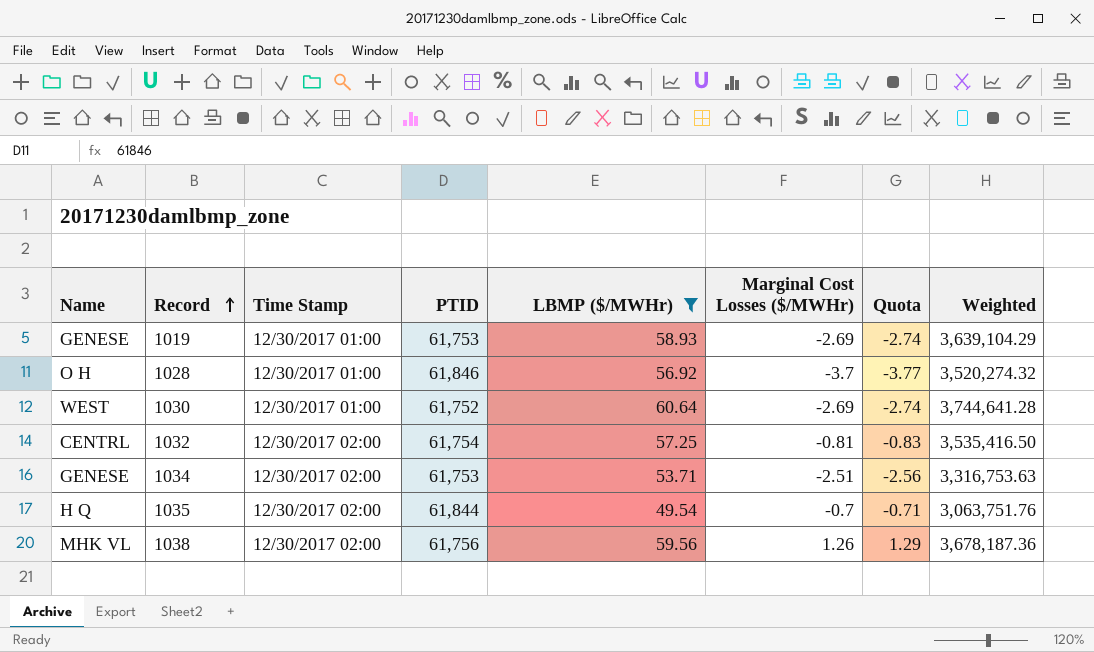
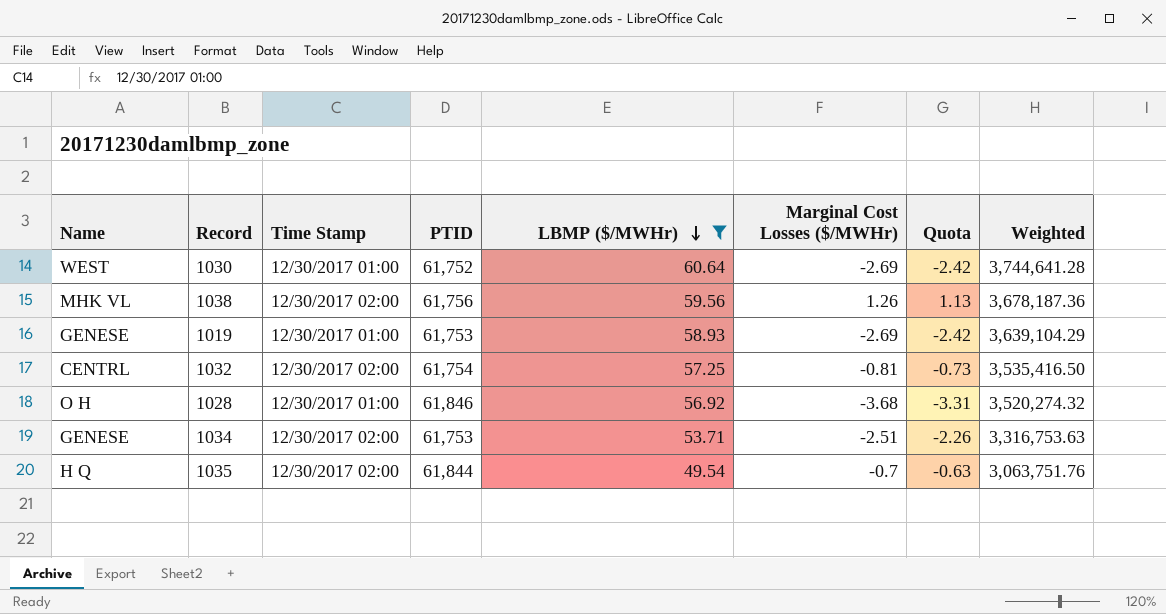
row order: Record ascending -> LBMP ($/MWHr) descending
column Quota | formula: [Marginal Cost Losses ($/MWHr)] * 1.02 -> [Marginal Cost Losses ($/MWHr)] * 0.9
1028 | Marginal Cost Losses ($/MWHr): -3.7 -> -3.68

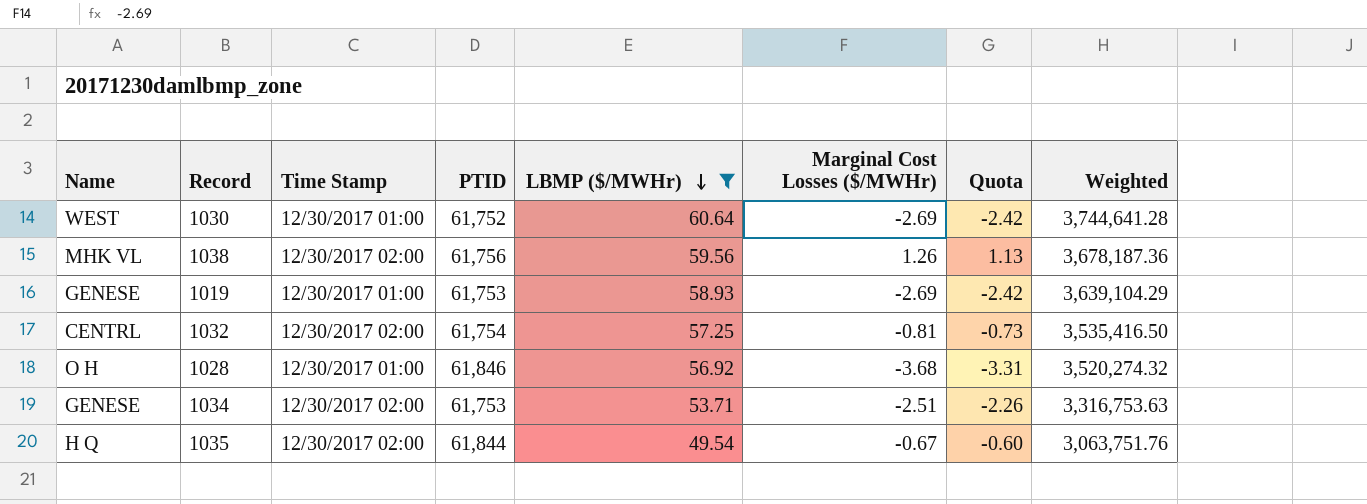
1035 | Marginal Cost Losses ($/MWHr): -0.7 -> -0.67
1035 | Quota: -0.63 -> -0.60

